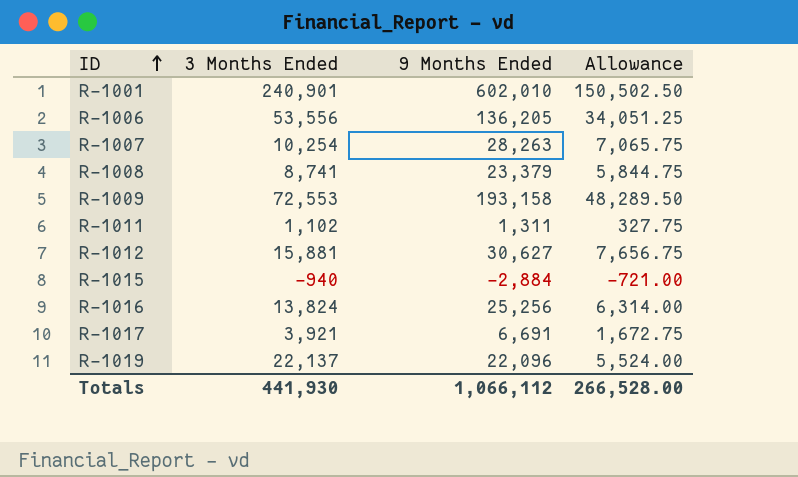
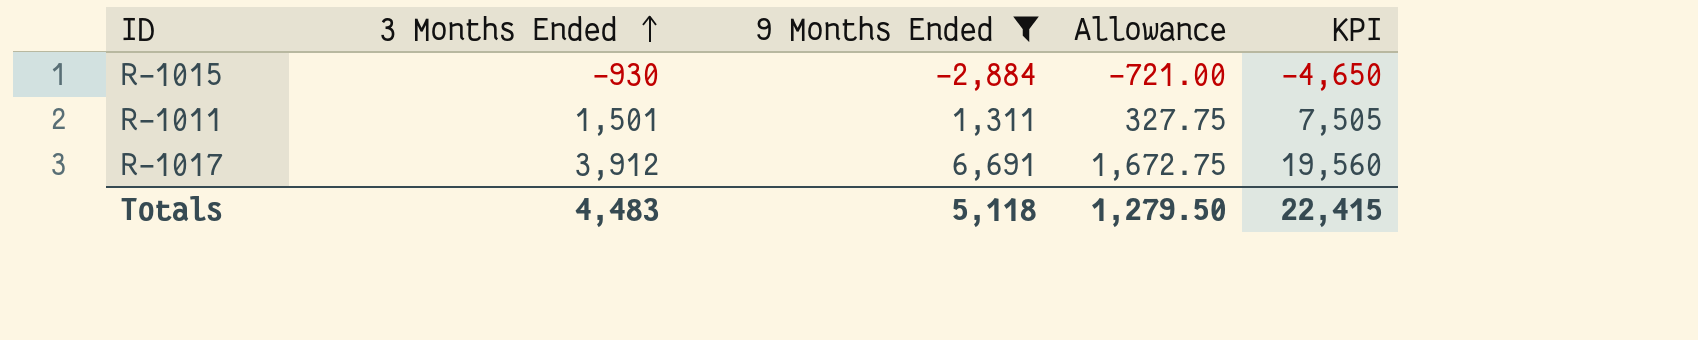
filter: none -> 9 Months Ended <= 6,691
row order: ID ascending -> 3 Months Ended ascending
column KPI | formula: none -> [3 Months Ended] * 5
R-1015 | 3 Months Ended: -940 -> -930
R-1011 | 3 Months Ended: 1,102 -> 1,501
R-1017 | 3 Months Ended: 3,921 -> 3,912
Totals | 3 Months Ended: 441,930 -> 4,483
Totals | 9 Months Ended: 1,066,112 -> 5,118
Totals | Allowance: 266,528.00 -> 1,279.50

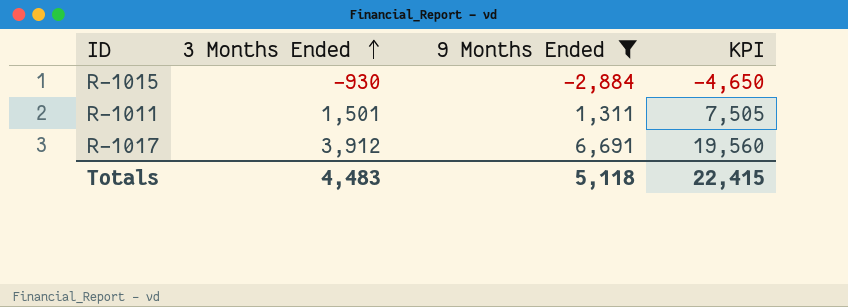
column Allowance | formula: [9 Months Ended] * 0.25 -> none

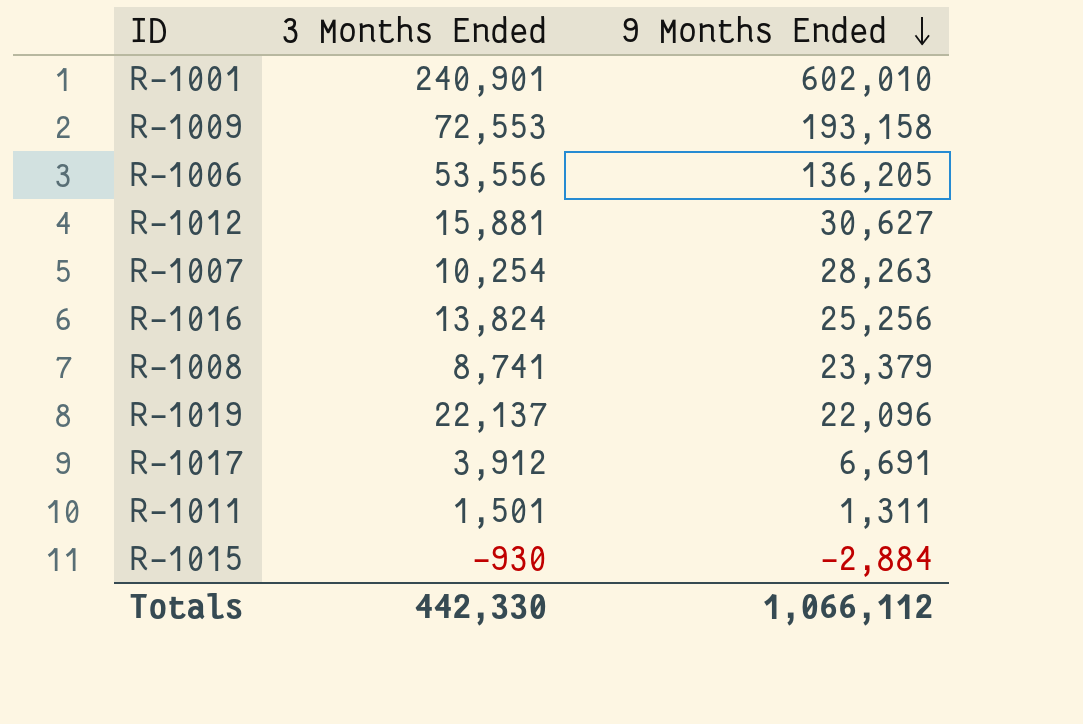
filter: 9 Months Ended <= 6,691 -> none
row order: 3 Months Ended ascending -> 9 Months Ended descending
column KPI | formula: [3 Months Ended] * 5 -> none
Totals | 3 Months Ended: 4,483 -> 442,330
Totals | 9 Months Ended: 5,118 -> 1,066,112

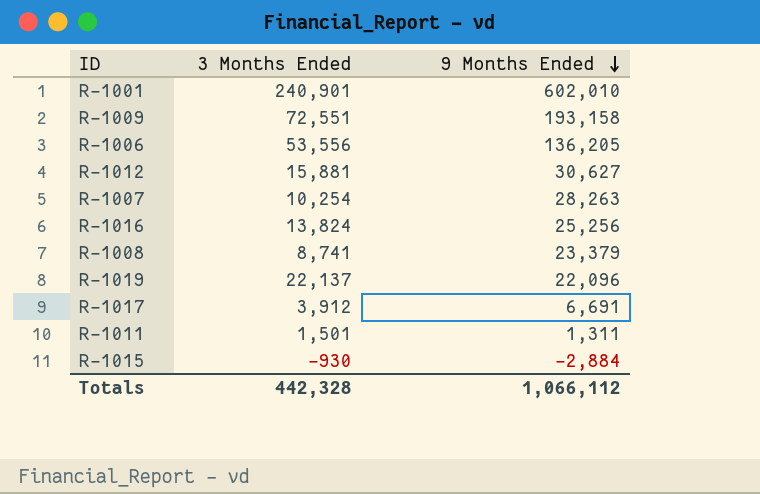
R-1009 | 3 Months Ended: 72,553 -> 72,551
Totals | 3 Months Ended: 442,330 -> 442,328

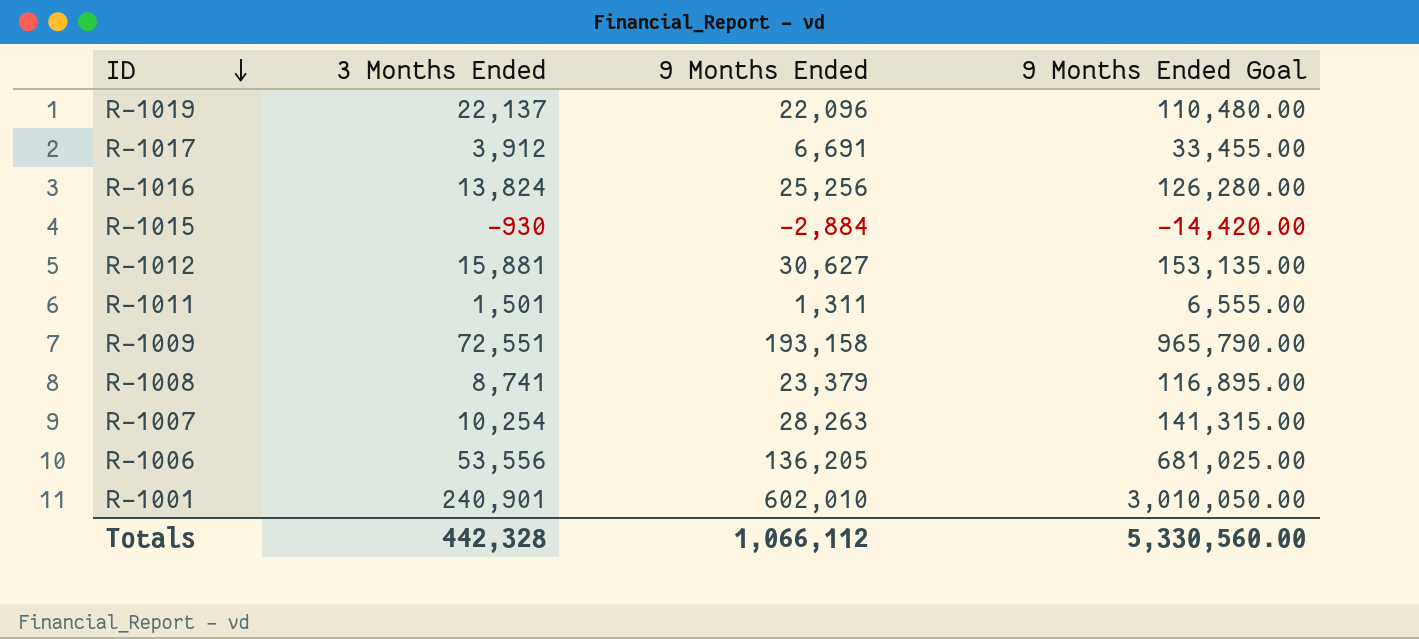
row order: 9 Months Ended descending -> ID descending
column 9 Months Ended Goal | formula: none -> [9 Months Ended] * 5

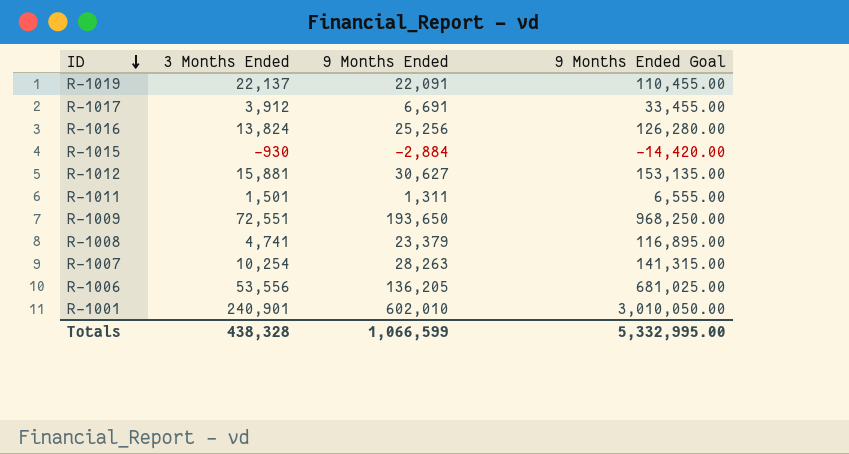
R-1019 | 9 Months Ended: 22,096 -> 22,091
R-1019 | 9 Months Ended Goal: 110,480.00 -> 110,455.00
R-1009 | 9 Months Ended: 193,158 -> 193,650
R-1009 | 9 Months Ended Goal: 965,790.00 -> 968,250.00
R-1008 | 3 Months Ended: 8,741 -> 4,741
Totals | 3 Months Ended: 442,328 -> 438,328
Totals | 9 Months Ended: 1,066,112 -> 1,066,599
Totals | 9 Months Ended Goal: 5,330,560.00 -> 5,332,995.00

